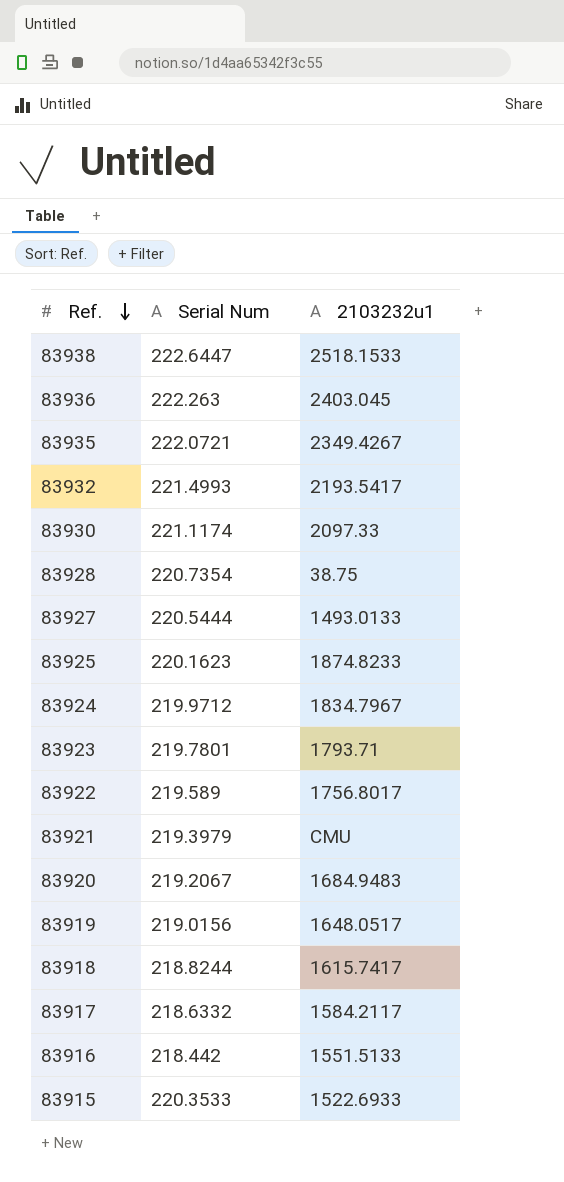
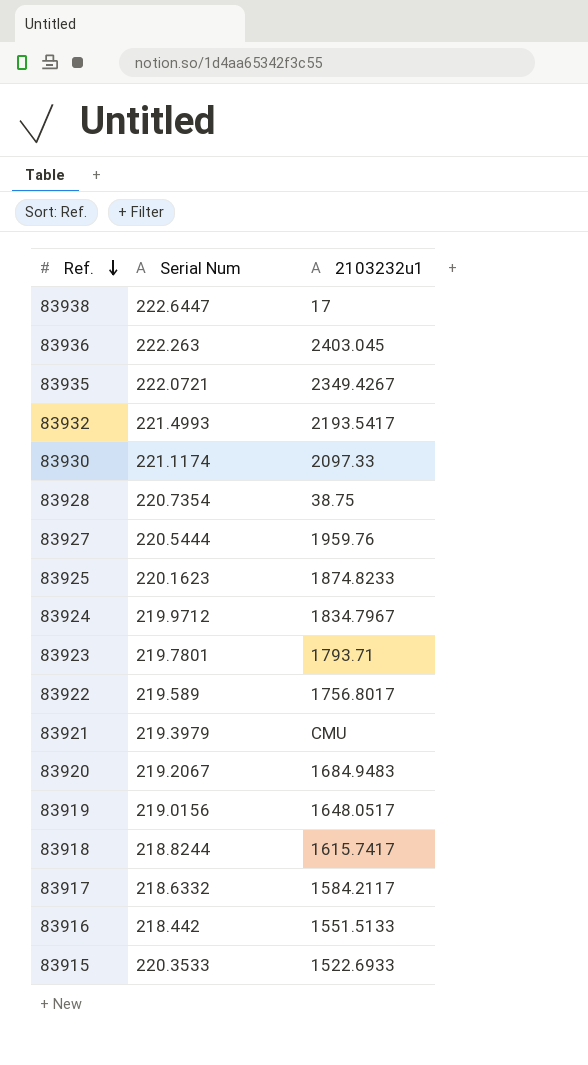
83938 | 2103232u1: 2518.1533 -> 17
83927 | 2103232u1: 1493.0133 -> 1959.76

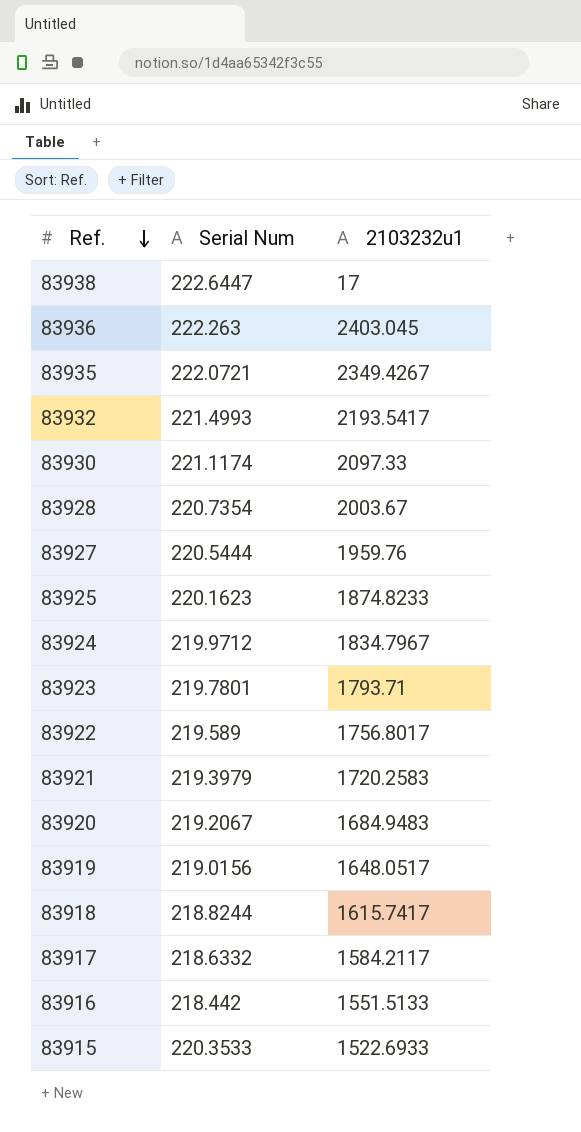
83928 | 2103232u1: 38.75 -> 2003.67
83921 | 2103232u1: CMU -> 1720.2583

